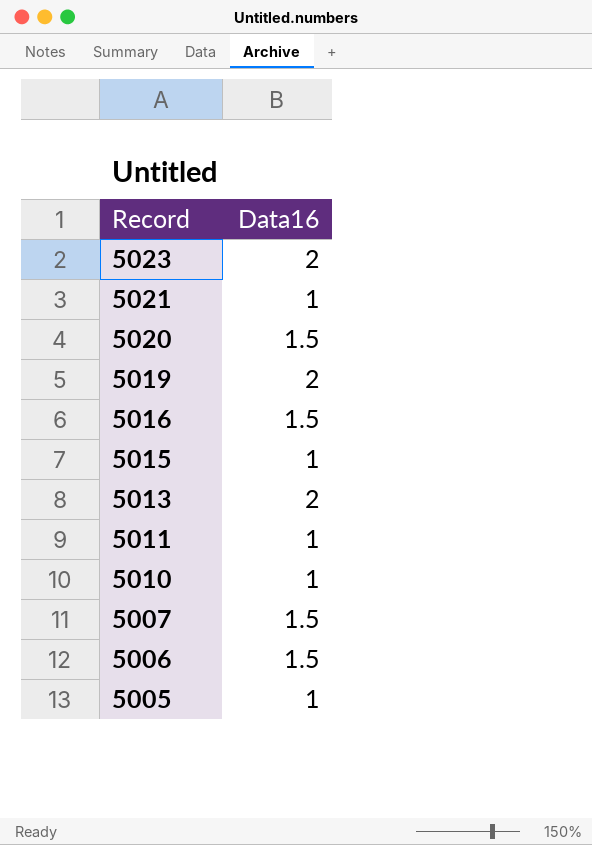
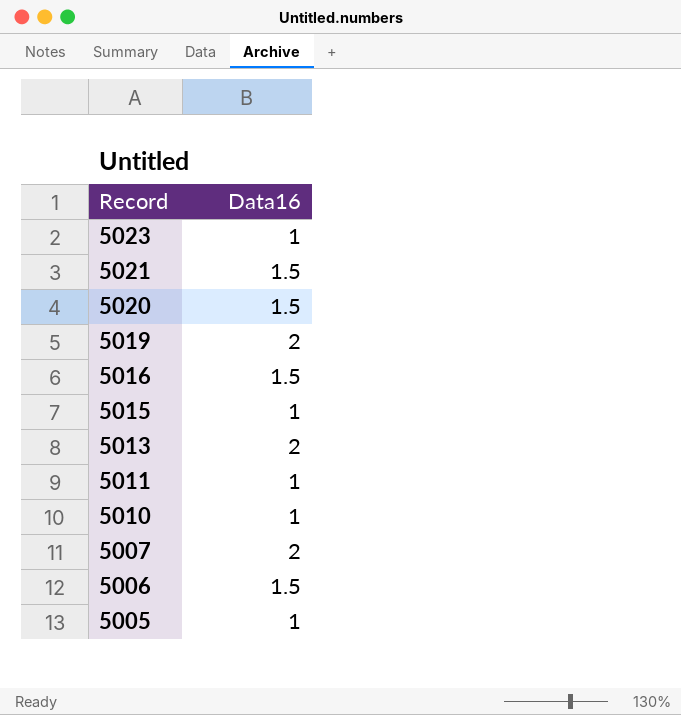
5023 | Data16: 2 -> 1
5021 | Data16: 1 -> 1.5
5007 | Data16: 1.5 -> 2

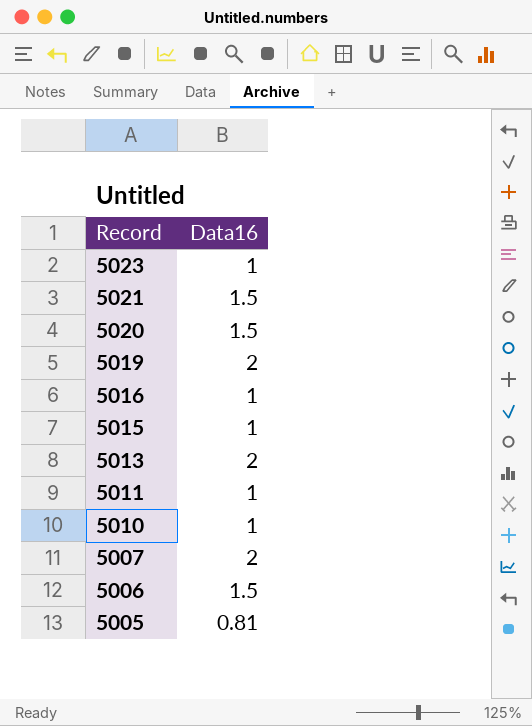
5016 | Data16: 1.5 -> 1
5005 | Data16: 1 -> 0.81

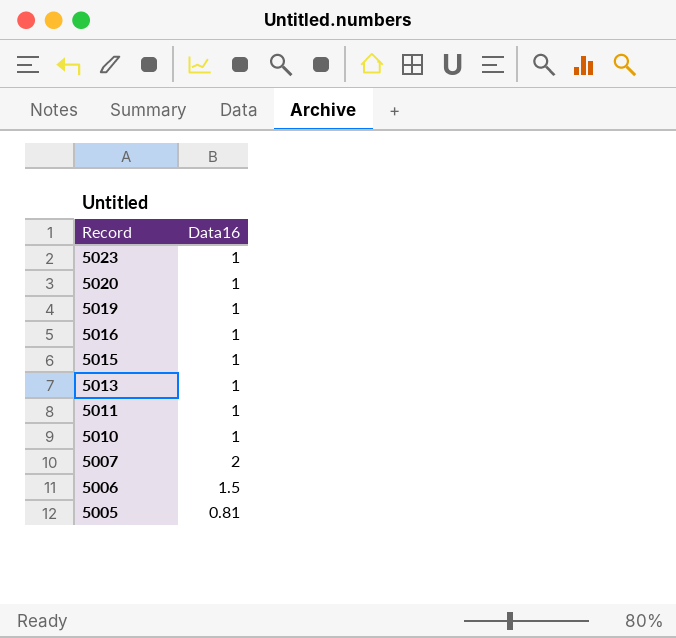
row 5021: 1.5 -> none
5020 | Data16: 1.5 -> 1
5019 | Data16: 2 -> 1
5013 | Data16: 2 -> 1

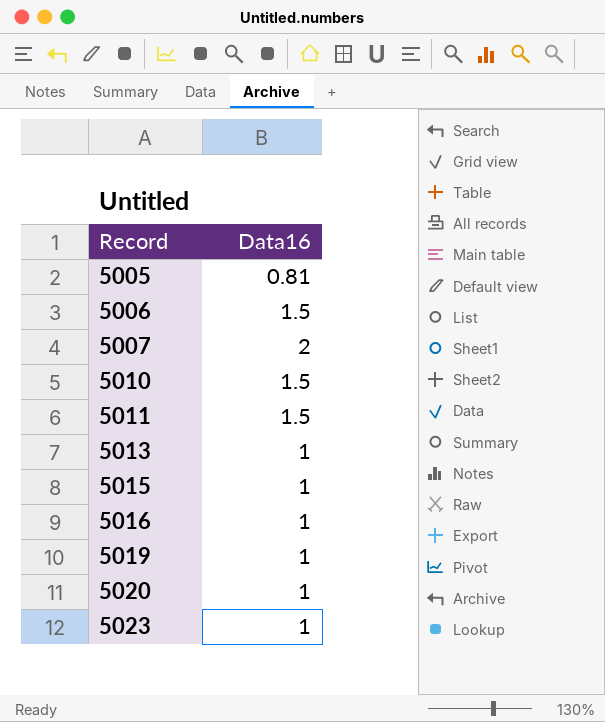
row order: Record descending -> Record ascending
5010 | Data16: 1 -> 1.5
5011 | Data16: 1 -> 1.5

